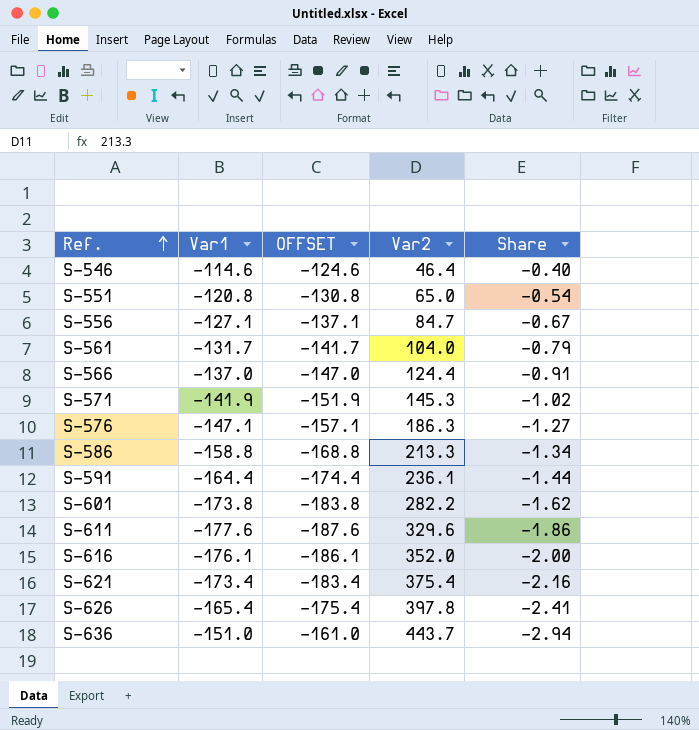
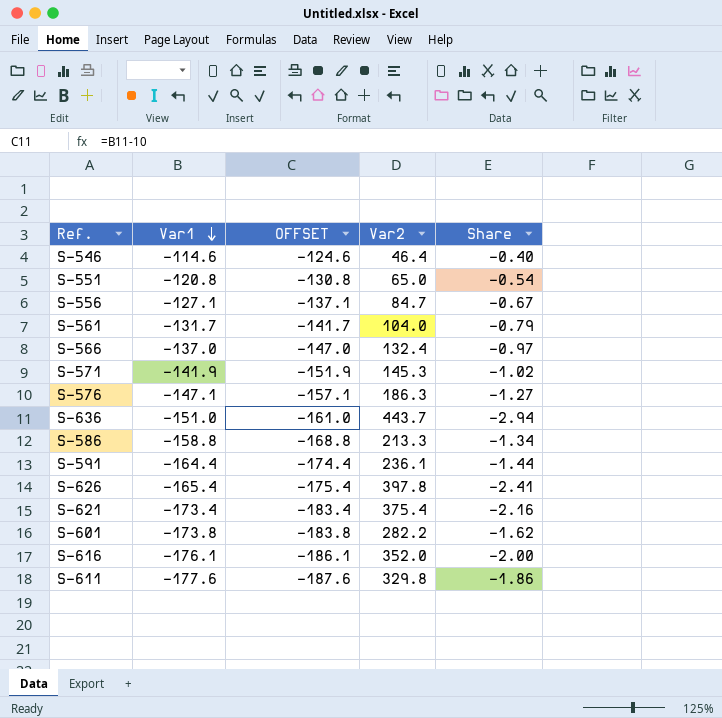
row order: Ref. ascending -> Var1 descending
S-566 | Var2: 124.4 -> 132.4
S-566 | Share: -0.91 -> -0.97
S-611 | Var2: 329.6 -> 329.8

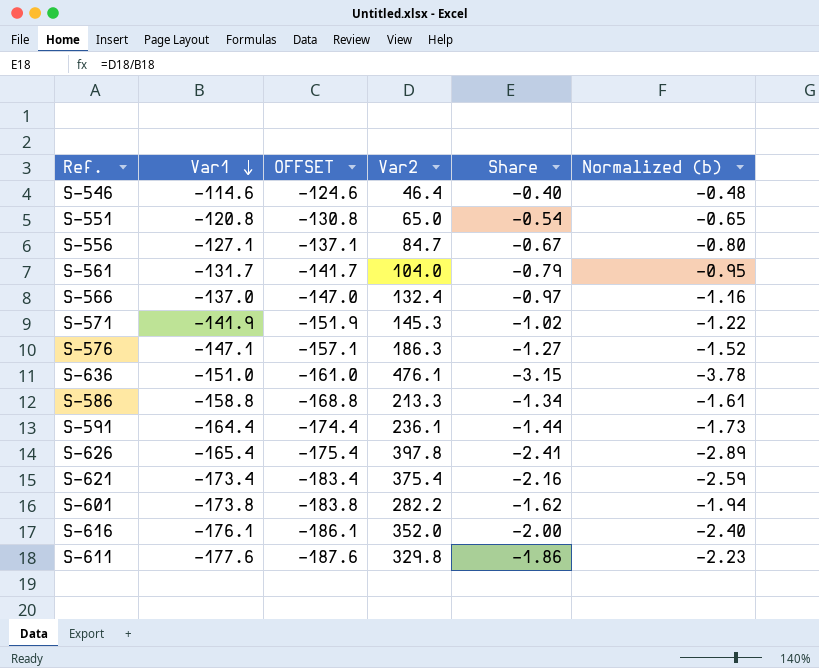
column Normalized (b) | formula: none -> [Share] * 1.2
S-636 | Var2: 443.7 -> 476.1
S-636 | Share: -2.94 -> -3.15

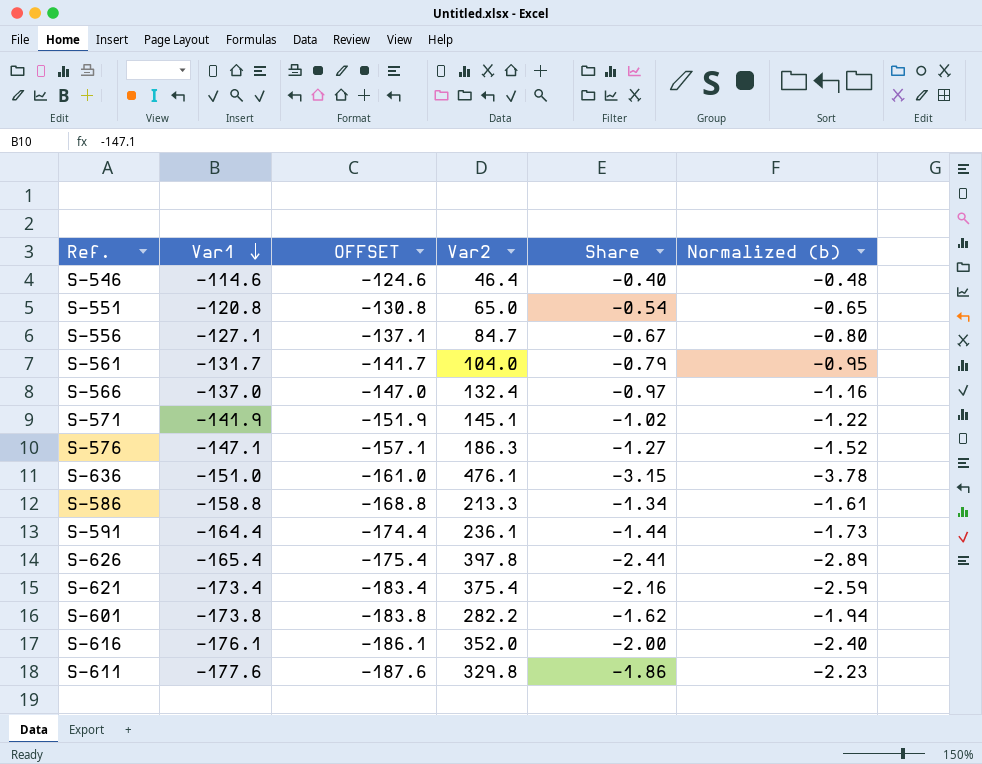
S-571 | Var2: 145.3 -> 145.1

